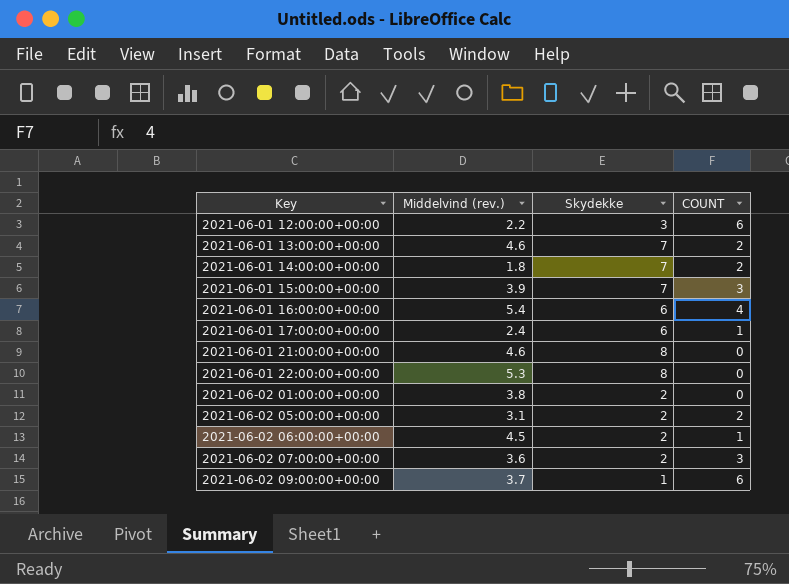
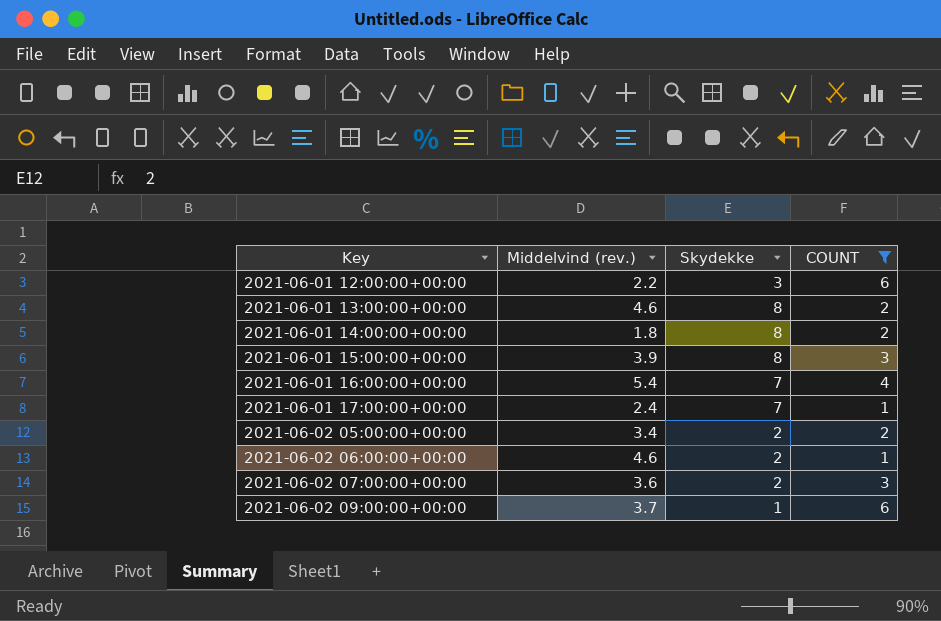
filter: none -> COUNT != 0
2021-06-01 13:00:00+00:00 | Skydekke: 7 -> 8
2021-06-01 14:00:00+00:00 | Skydekke: 7 -> 8
2021-06-01 15:00:00+00:00 | Skydekke: 7 -> 8
2021-06-01 16:00:00+00:00 | Skydekke: 6 -> 7
2021-06-01 17:00:00+00:00 | Skydekke: 6 -> 7
2021-06-02 05:00:00+00:00 | Middelvind (rev.): 3.1 -> 3.4
2021-06-02 06:00:00+00:00 | Middelvind (rev.): 4.5 -> 4.6

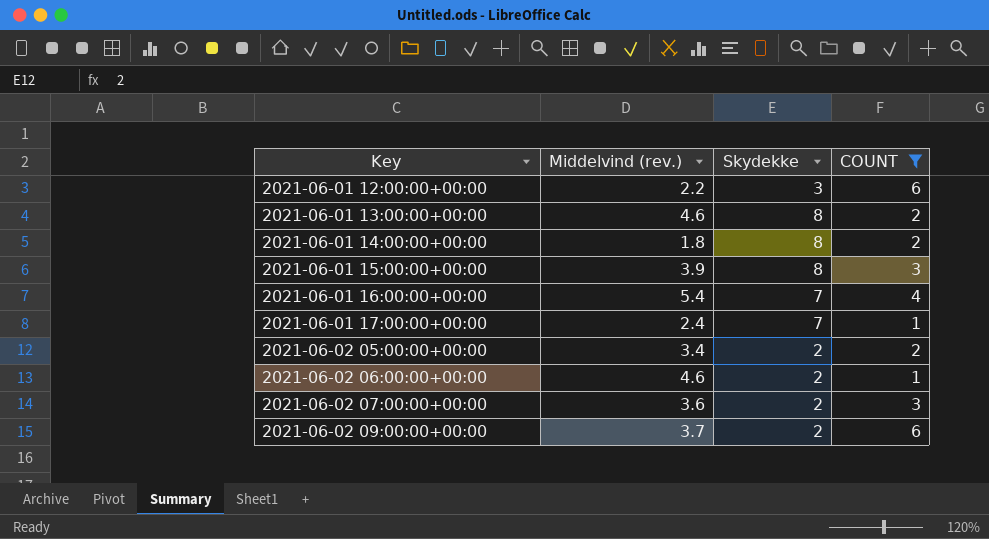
2021-06-02 09:00:00+00:00 | Skydekke: 1 -> 2

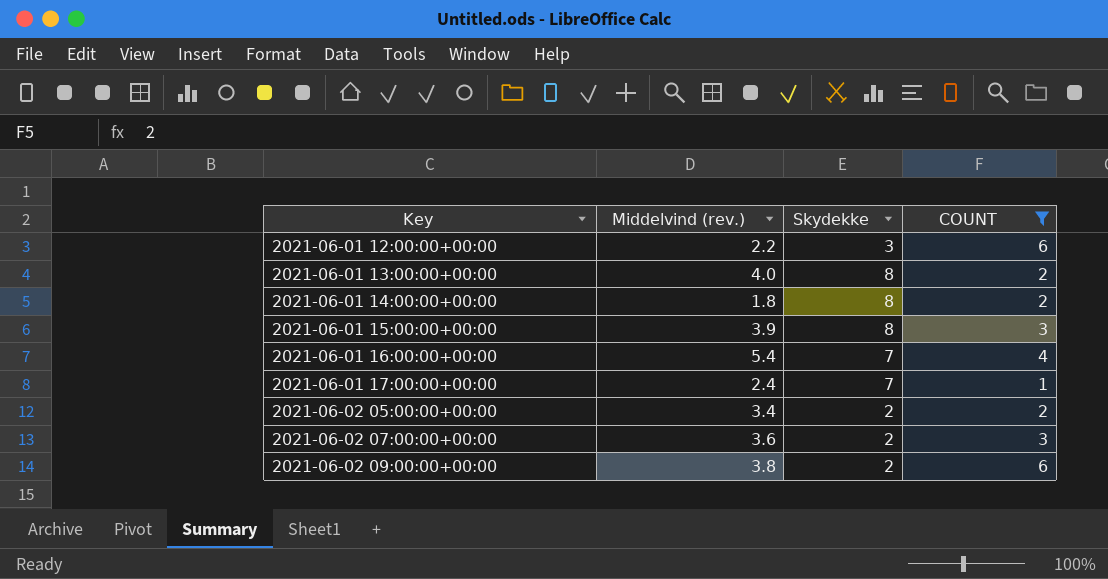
row 2021-06-02 06:00:00+00:00: 4.6 | 2 | 1 -> none
2021-06-01 13:00:00+00:00 | Middelvind (rev.): 4.6 -> 4.0
2021-06-02 09:00:00+00:00 | Middelvind (rev.): 3.7 -> 3.8

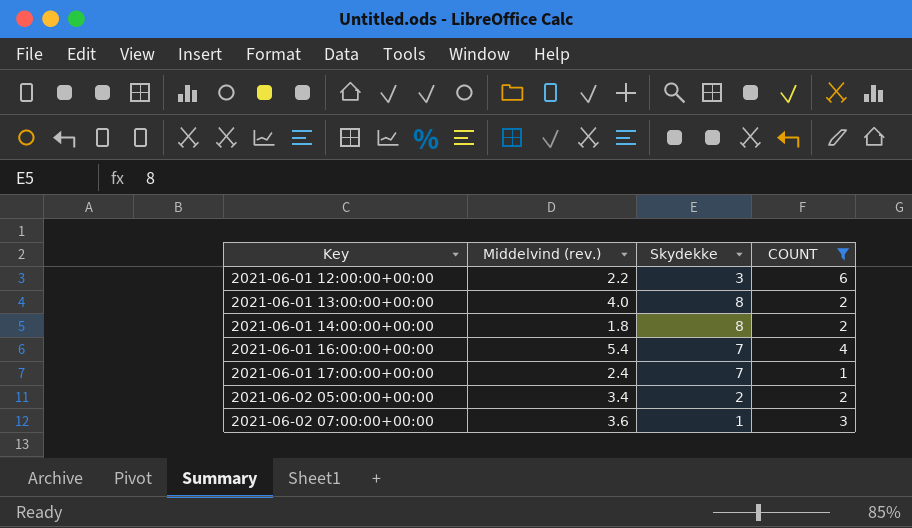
row 2021-06-01 15:00:00+00:00: 3.9 | 8 | 3 -> none
row 2021-06-02 09:00:00+00:00: 3.8 | 2 | 6 -> none
2021-06-02 07:00:00+00:00 | Skydekke: 2 -> 1

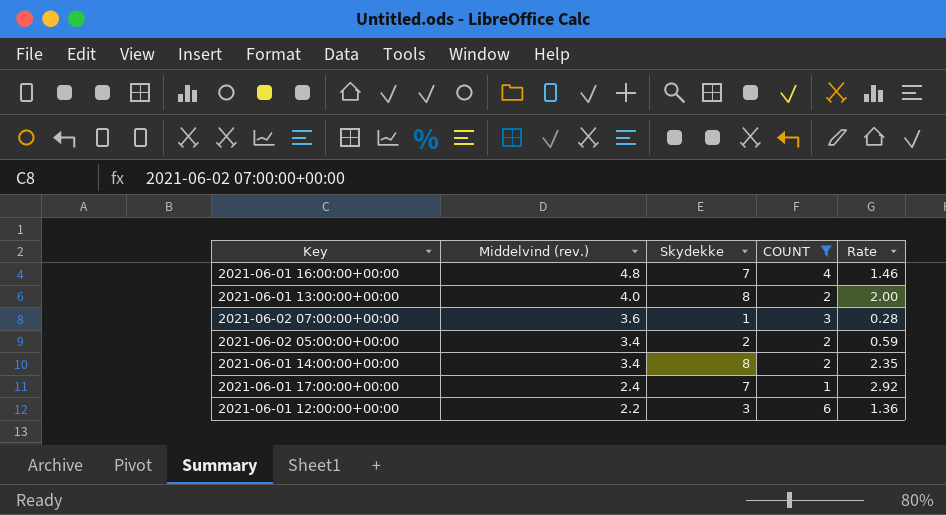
row order: Key ascending -> Middelvind (rev.) descending
column Rate | formula: none -> [Skydekke] / [Middelvind (rev.)]
2021-06-01 16:00:00+00:00 | Middelvind (rev.): 5.4 -> 4.8
2021-06-01 14:00:00+00:00 | Middelvind (rev.): 1.8 -> 3.4

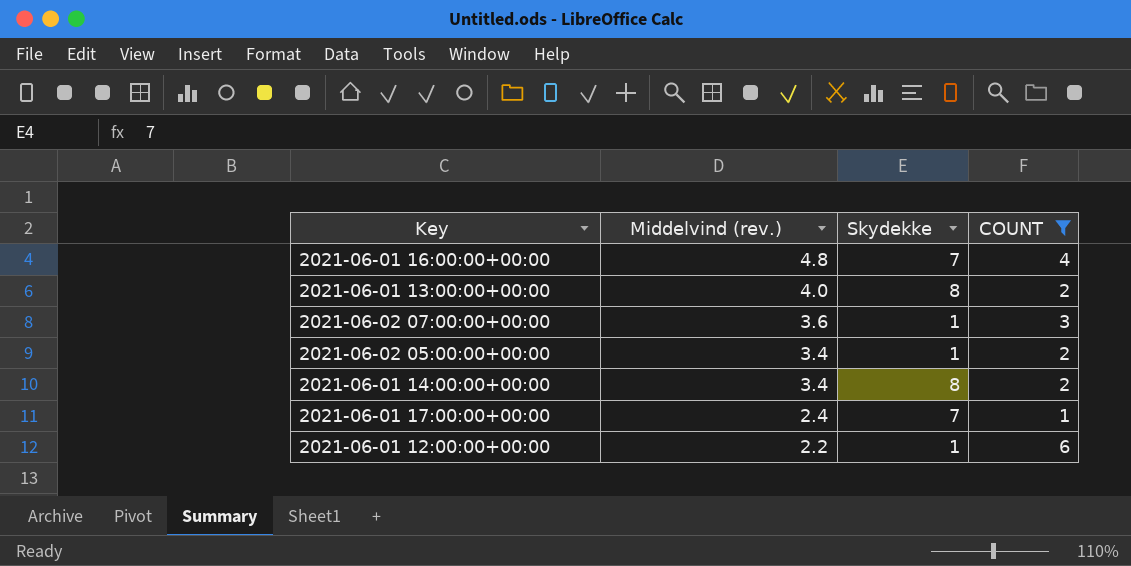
column Rate | formula: [Skydekke] / [Middelvind (rev.)] -> none
2021-06-02 05:00:00+00:00 | Skydekke: 2 -> 1
2021-06-01 12:00:00+00:00 | Skydekke: 3 -> 1

